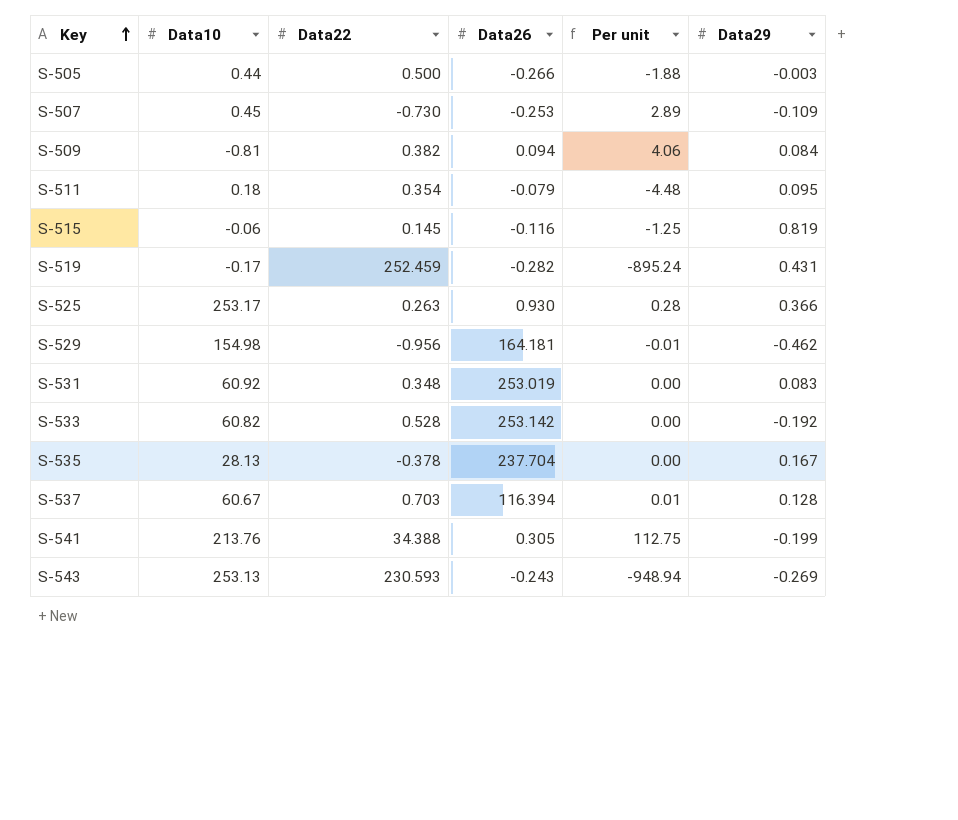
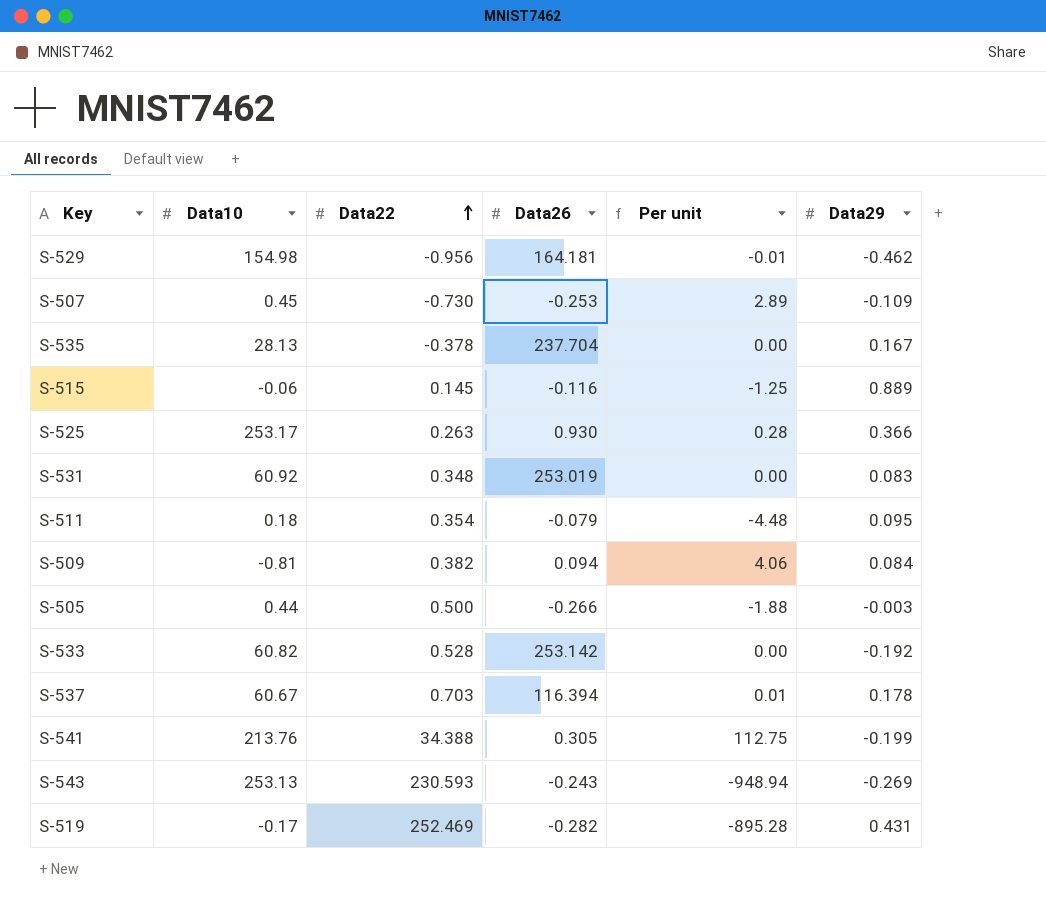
row order: Key ascending -> Data22 ascending
S-515 | Data29: 0.819 -> 0.889
S-537 | Data29: 0.128 -> 0.178
S-519 | Data22: 252.459 -> 252.469
S-519 | Per unit: -895.24 -> -895.28

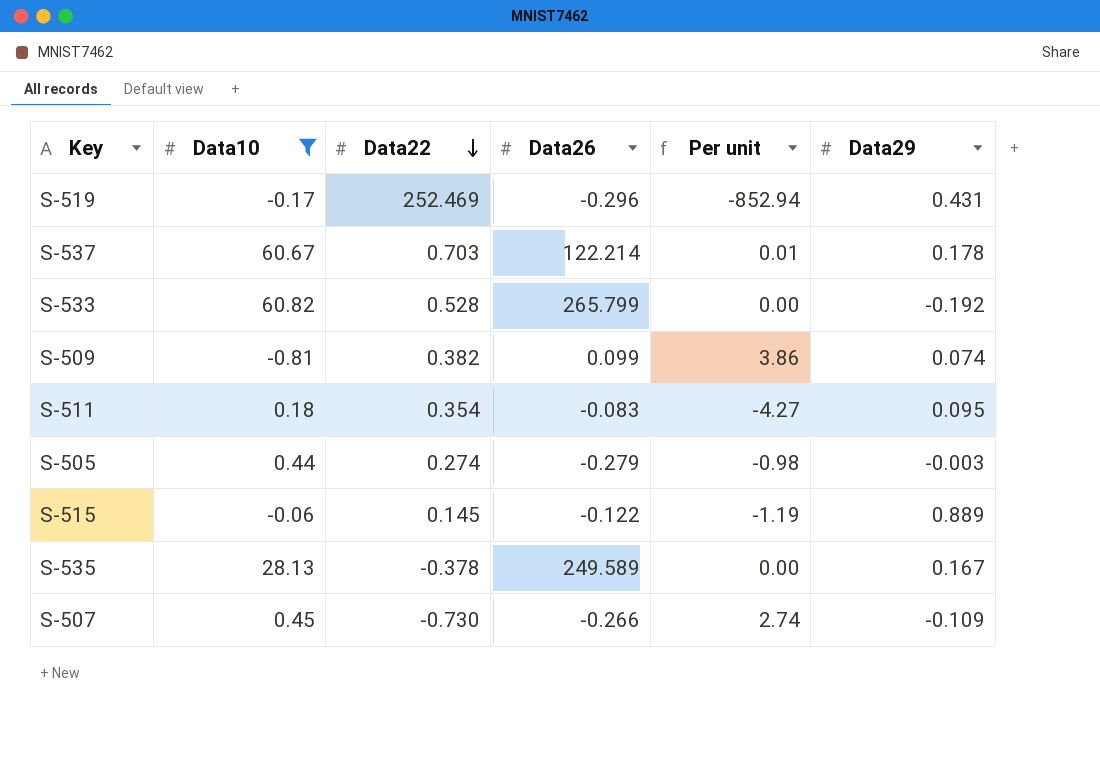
filter: none -> Data10 <= 60.82
row order: Data22 ascending -> Data22 descending
S-519 | Data26: -0.282 -> -0.296
S-519 | Per unit: -895.28 -> -852.94
S-537 | Data26: 116.394 -> 122.214
S-533 | Data26: 253.142 -> 265.799
S-509 | Data26: 0.094 -> 0.099
S-509 | Per unit: 4.06 -> 3.86
S-509 | Data29: 0.084 -> 0.074
S-511 | Data26: -0.079 -> -0.083
S-511 | Per unit: -4.48 -> -4.27
S-505 | Data22: 0.500 -> 0.274
S-505 | Data26: -0.266 -> -0.279
S-505 | Per unit: -1.88 -> -0.98
S-515 | Data26: -0.116 -> -0.122
S-515 | Per unit: -1.25 -> -1.19
S-535 | Data26: 237.704 -> 249.589
S-507 | Data26: -0.253 -> -0.266
S-507 | Per unit: 2.89 -> 2.74

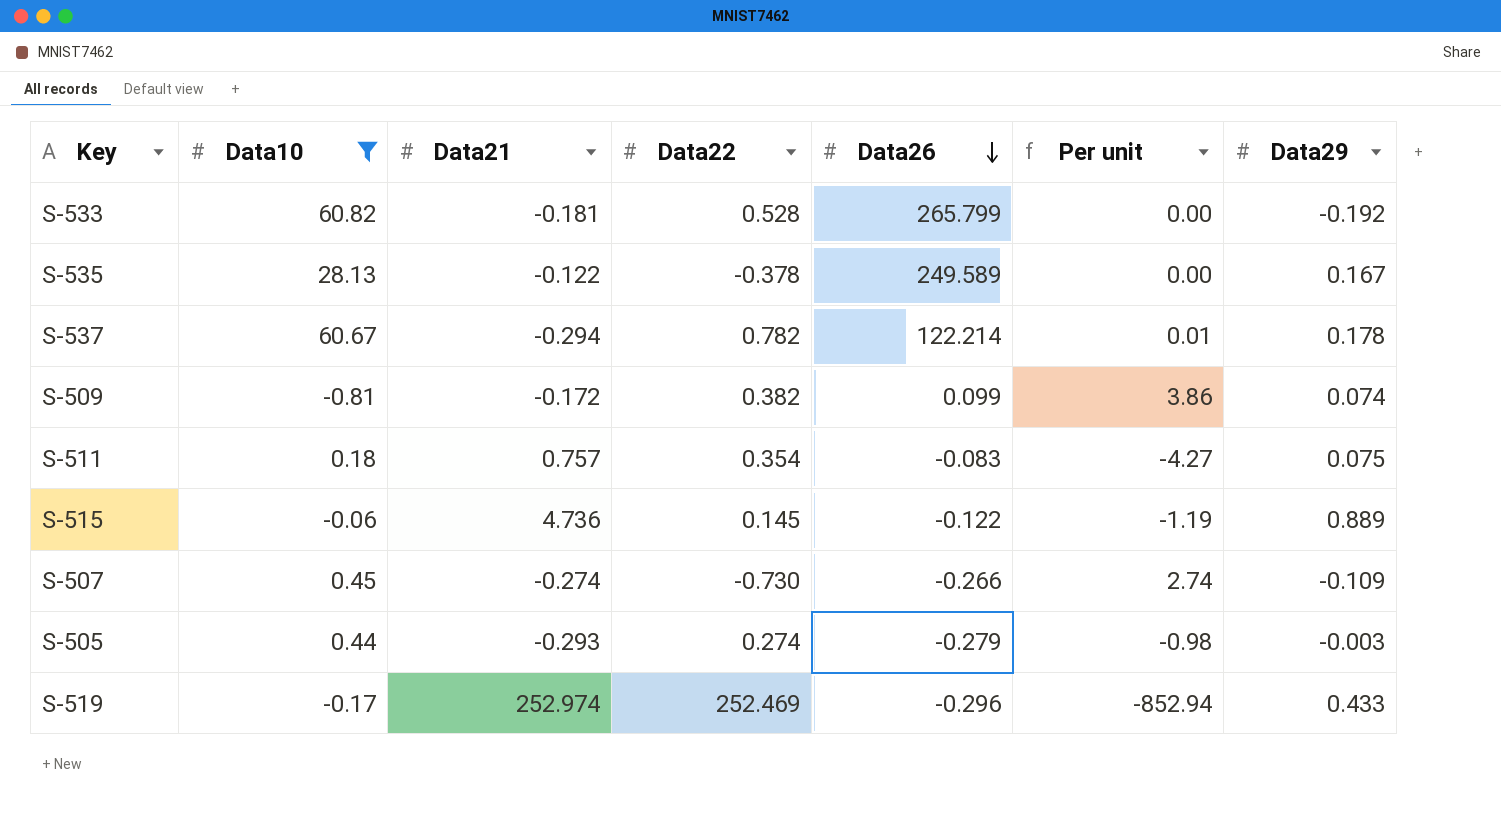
row order: Data22 descending -> Data26 descending
column Data21 | position: none -> 3
S-537 | Data22: 0.703 -> 0.782
S-511 | Data29: 0.095 -> 0.075
S-519 | Data29: 0.431 -> 0.433

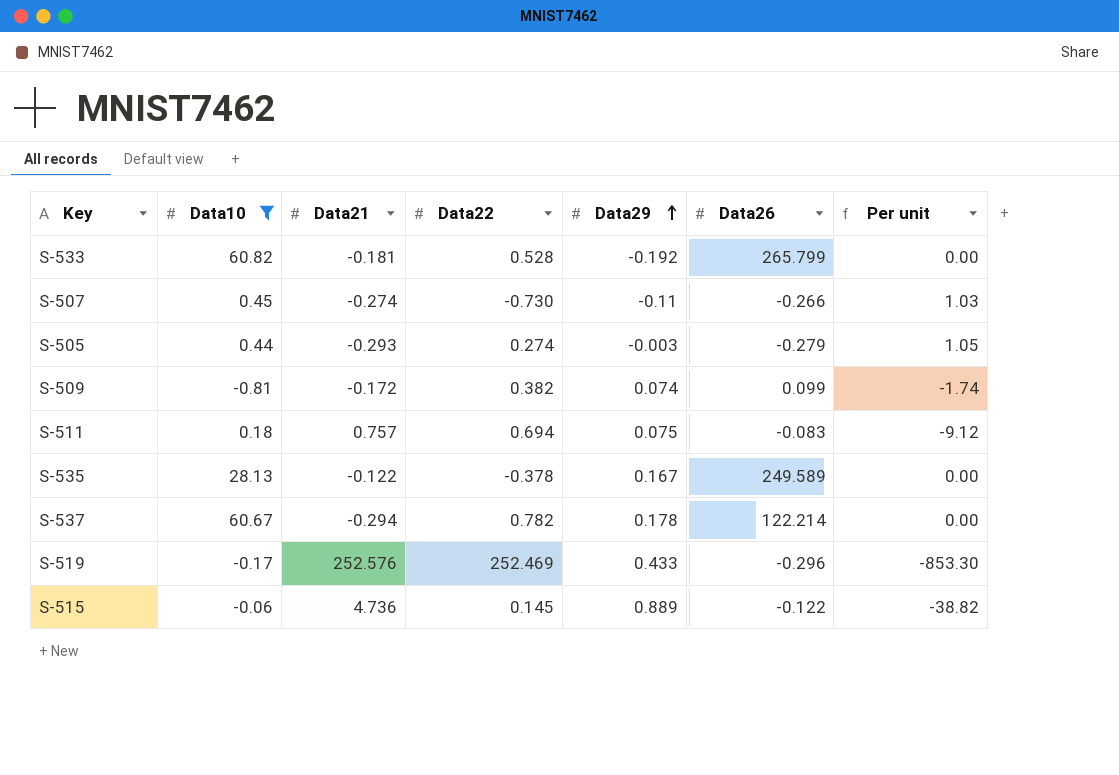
row order: Data26 descending -> Data29 ascending
column Data29 | position: 7 -> 5
column Per unit | formula: [Data22] / [Data26] -> [Data21] / [Data26]
S-507 | Data29: -0.109 -> -0.11
S-511 | Data22: 0.354 -> 0.694
S-519 | Data21: 252.974 -> 252.576

